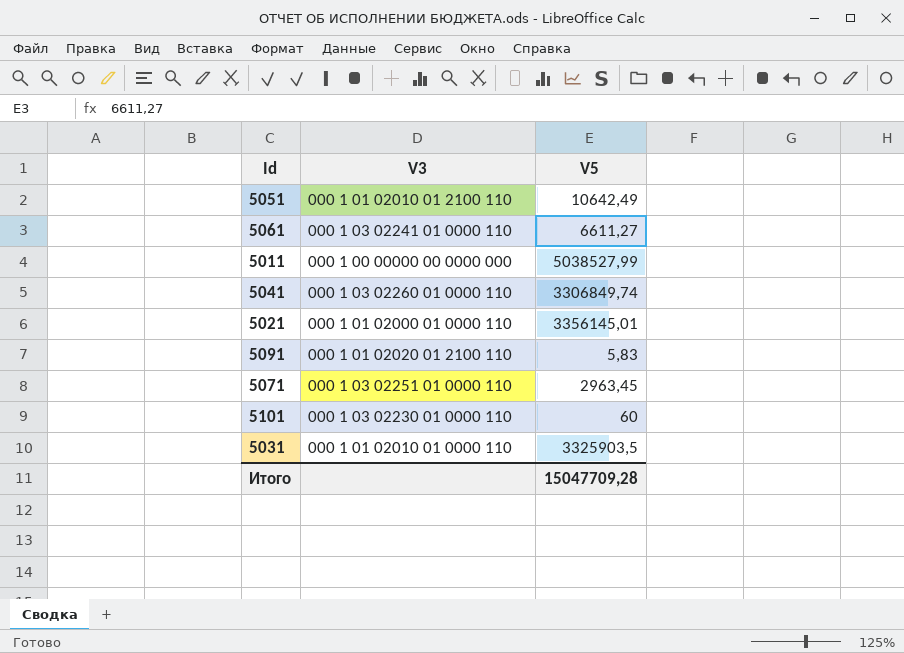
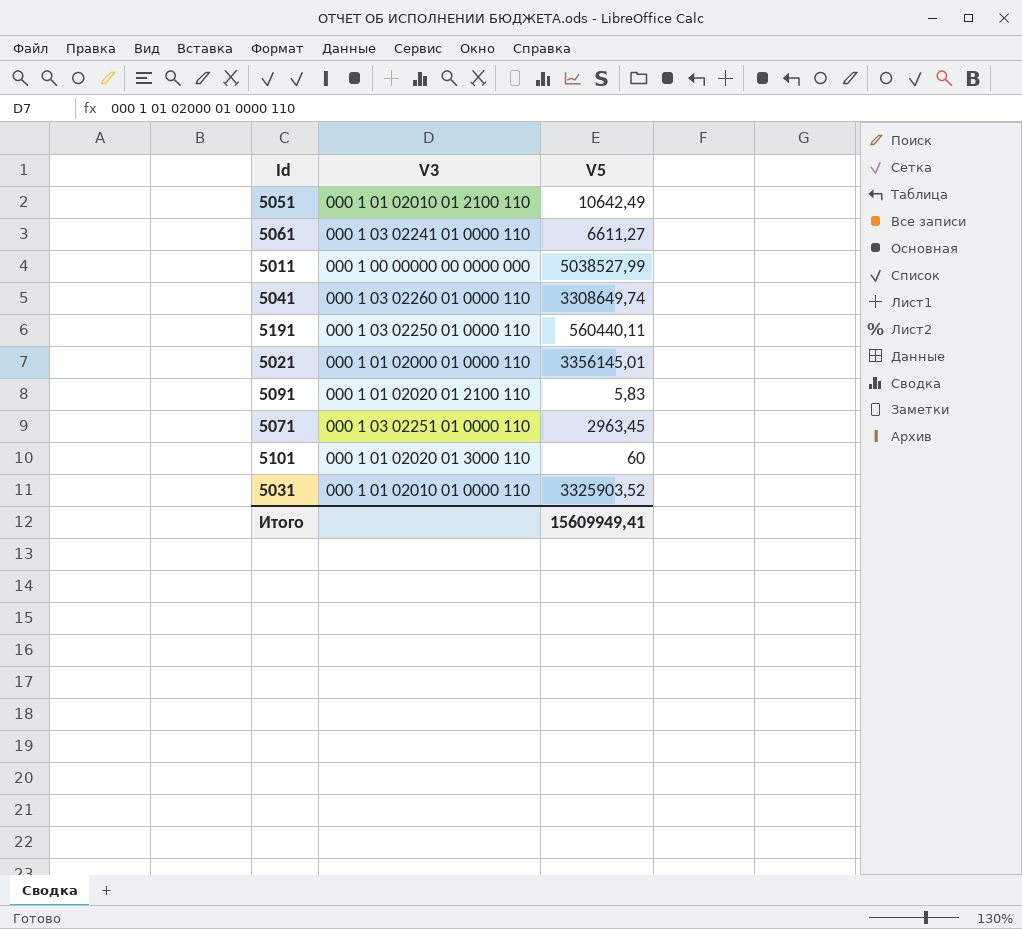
5041 | V5: 3306849,74 -> 3308649,74
row 5191: none -> 000 1 03 02250 01 0000 110 | 560440,11
5101 | V3: 000 1 03 02230 01 0000 110 -> 000 1 01 02020 01 3000 110
5031 | V5: 3325903,5 -> 3325903,52
Итого | V5: 15047709,28 -> 15609949,41

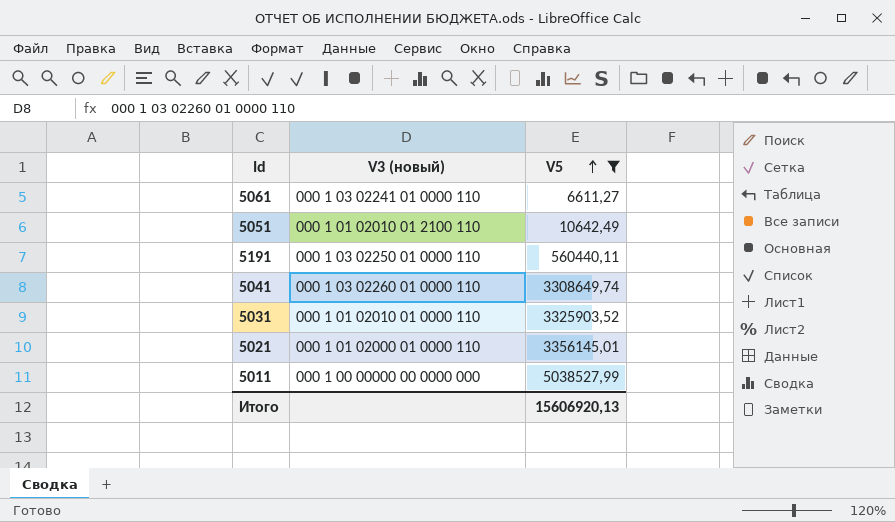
filter: none -> V5 >= 6611,27
row order: none -> V5 ascending
column name: V3 -> V3 (новый)
Итого | V5: 15609949,41 -> 15606920,13

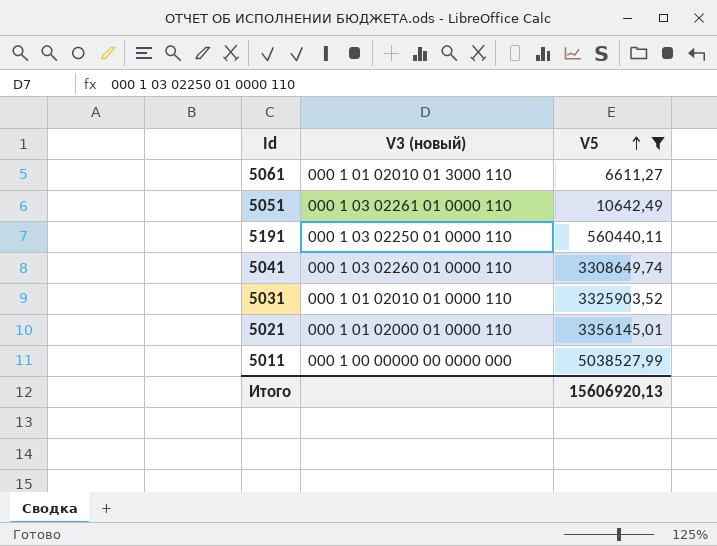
5061 | V3 (новый): 000 1 03 02241 01 0000 110 -> 000 1 01 02010 01 3000 110
5051 | V3 (новый): 000 1 01 02010 01 2100 110 -> 000 1 03 02261 01 0000 110

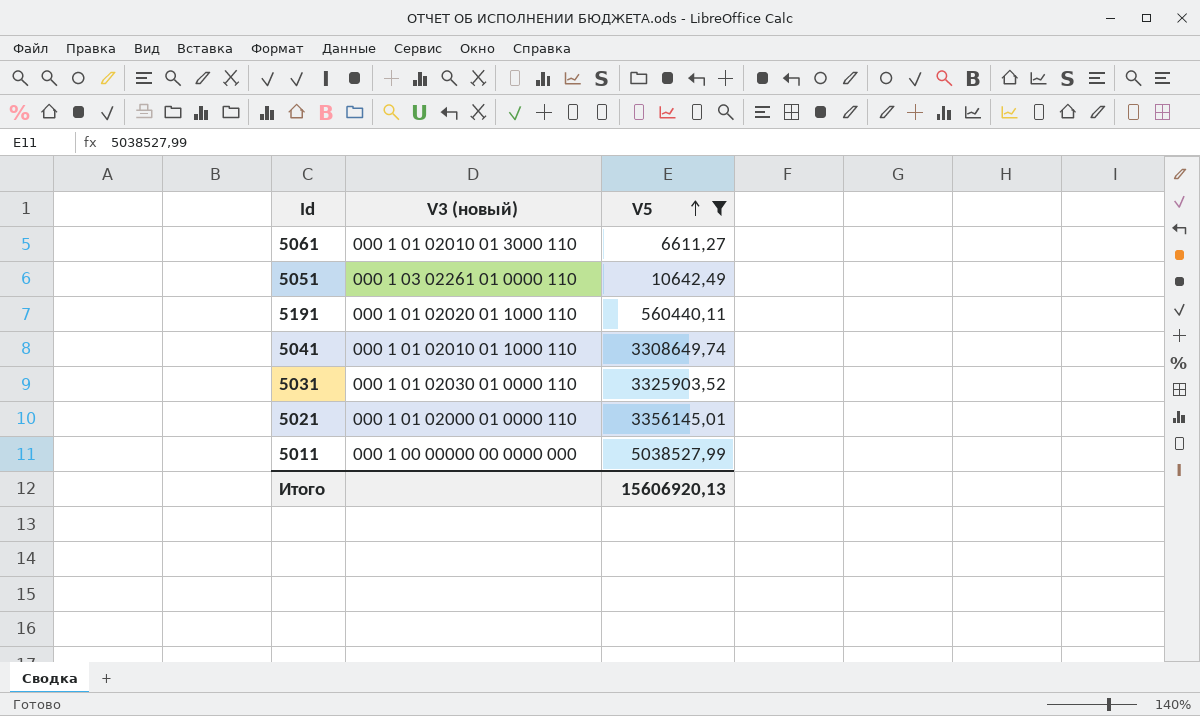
5191 | V3 (новый): 000 1 03 02250 01 0000 110 -> 000 1 01 02020 01 1000 110
5041 | V3 (новый): 000 1 03 02260 01 0000 110 -> 000 1 01 02010 01 1000 110
5031 | V3 (новый): 000 1 01 02010 01 0000 110 -> 000 1 01 02030 01 0000 110

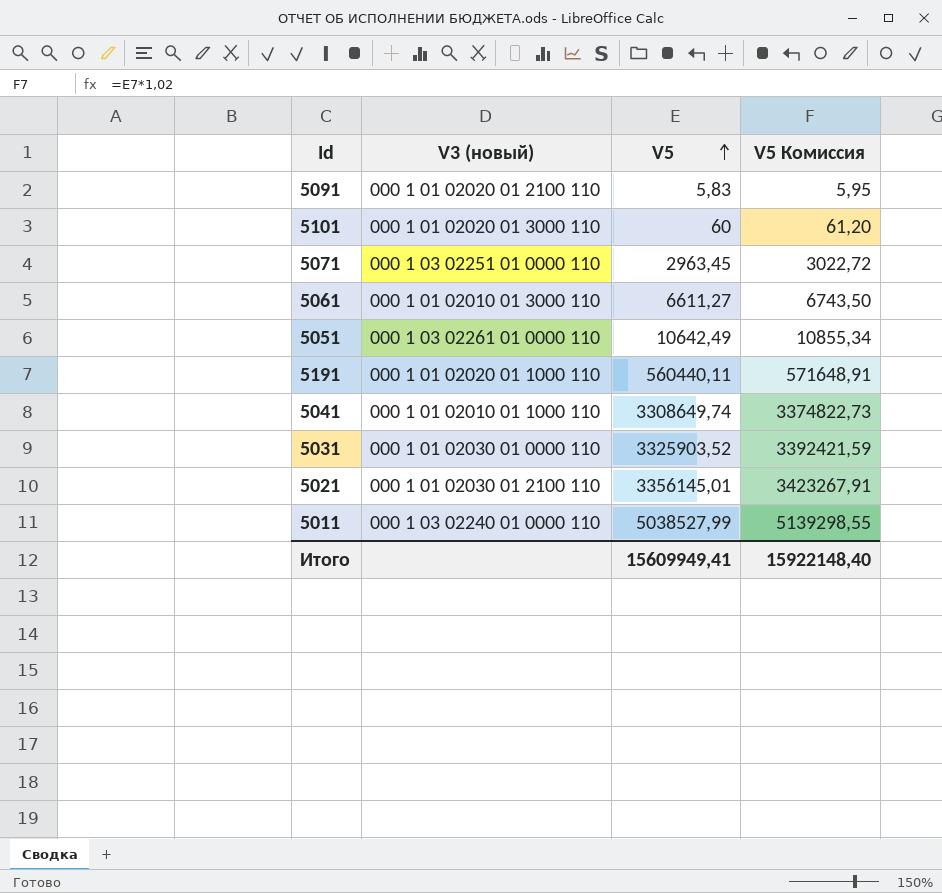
filter: V5 >= 6611,27 -> none
column V5 Комиссия | formula: none -> [V5] * 1,02
5021 | V3 (новый): 000 1 01 02000 01 0000 110 -> 000 1 01 02030 01 2100 110
5011 | V3 (новый): 000 1 00 00000 00 0000 000 -> 000 1 03 02240 01 0000 110
Итого | V5: 15606920,13 -> 15609949,41

